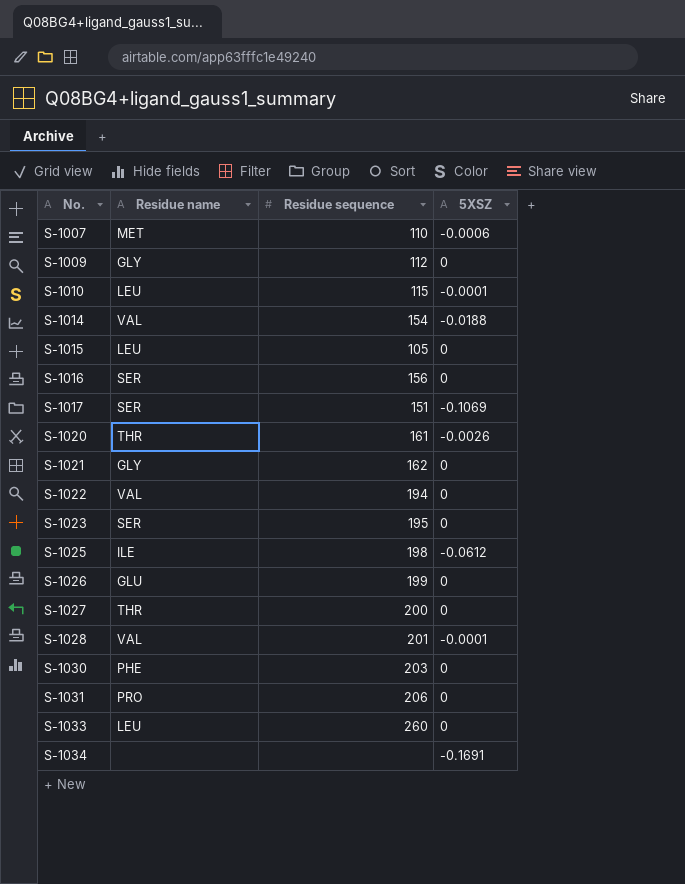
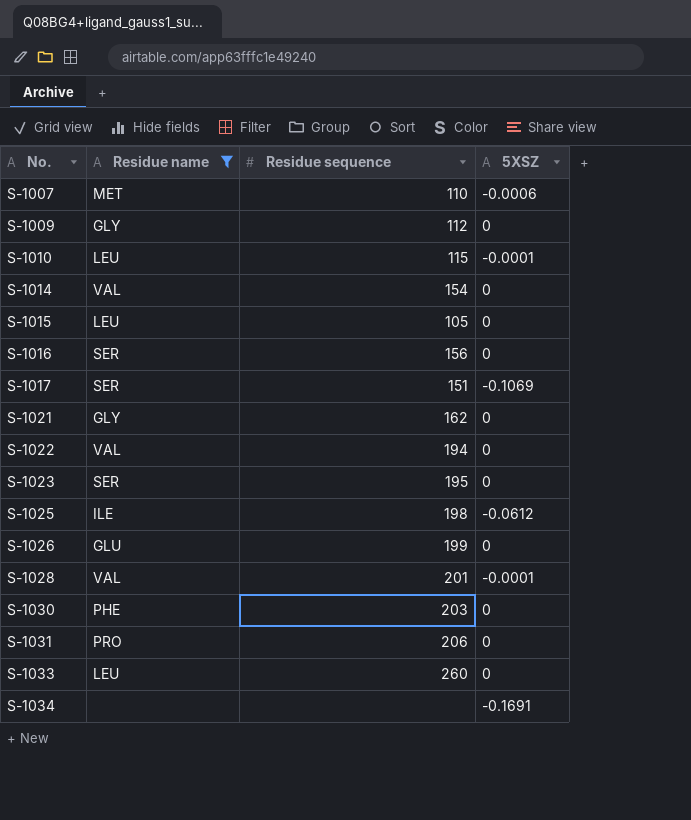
filter: none -> Residue name != THR
S-1014 | 5XSZ: -0.0188 -> 0

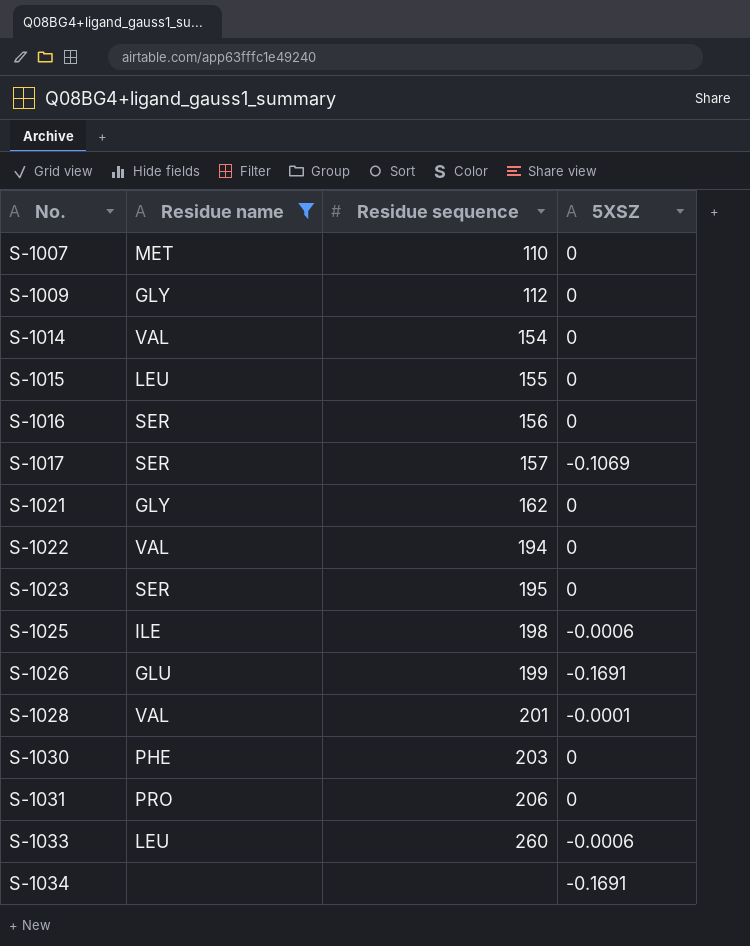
row S-1010: LEU | 115 | -0.0001 -> none
S-1007 | 5XSZ: -0.0006 -> 0
S-1015 | Residue sequence: 105 -> 155
S-1017 | Residue sequence: 151 -> 157
S-1025 | 5XSZ: -0.0612 -> -0.0006
S-1026 | 5XSZ: 0 -> -0.1691
S-1033 | 5XSZ: 0 -> -0.0006

